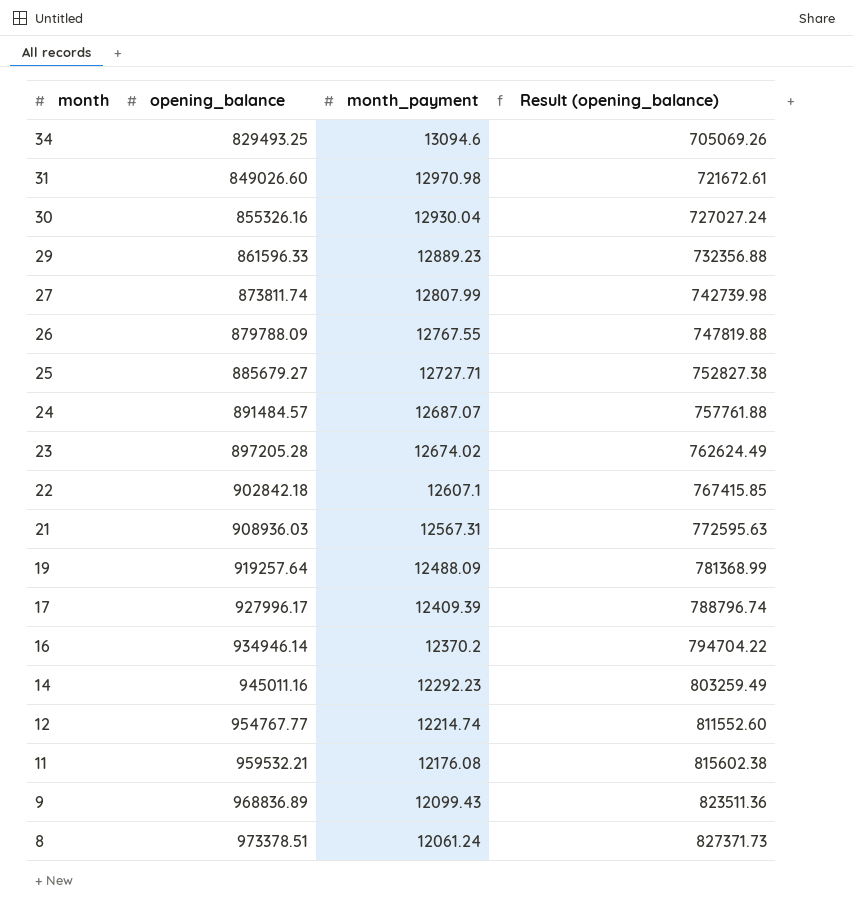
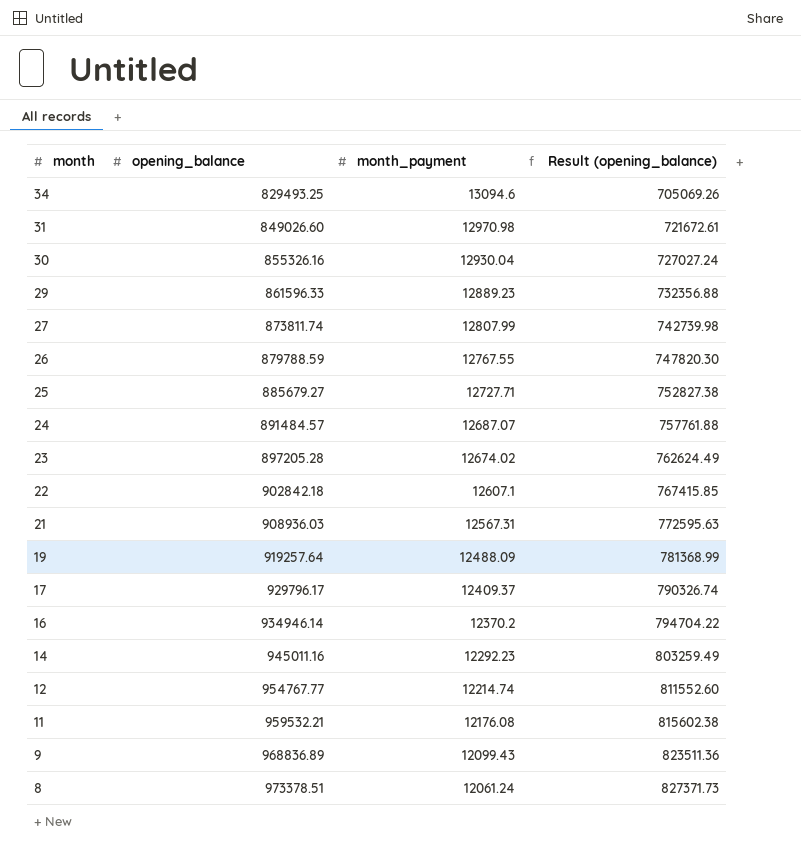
26 | opening_balance: 879788.09 -> 879788.59
26 | Result (opening_balance): 747819.88 -> 747820.30
17 | opening_balance: 927996.17 -> 929796.17
17 | month_payment: 12409.39 -> 12409.37
17 | Result (opening_balance): 788796.74 -> 790326.74

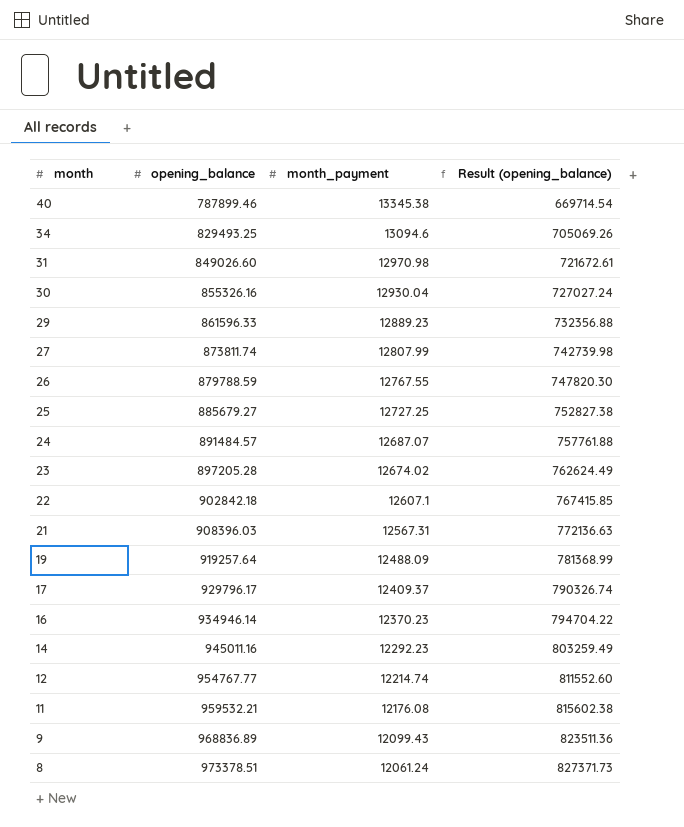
row 40: none -> 787899.46 | 13345.38 | 669714.54
25 | month_payment: 12727.71 -> 12727.25
21 | opening_balance: 908936.03 -> 908396.03
21 | Result (opening_balance): 772595.63 -> 772136.63
16 | month_payment: 12370.2 -> 12370.23

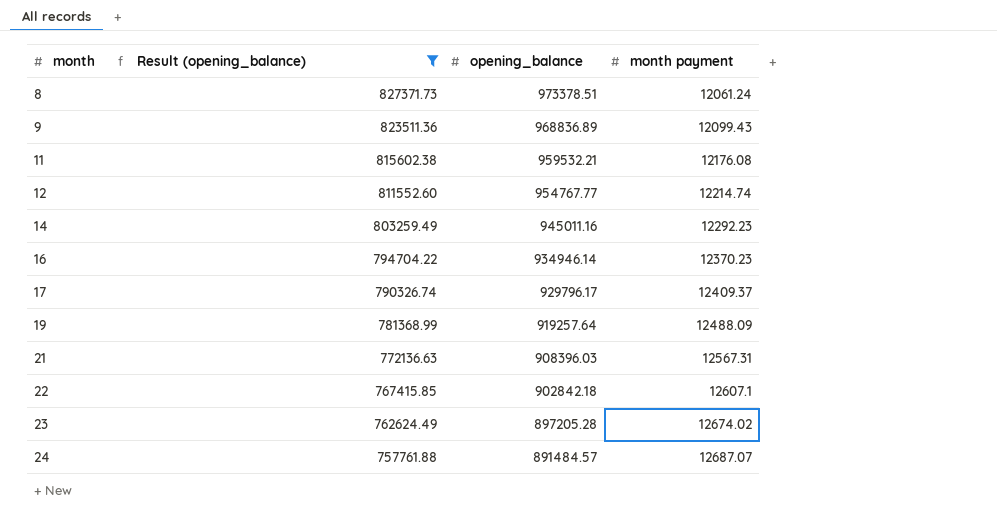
filter: none -> Result (opening_balance) >= 757761.88
row order: month descending -> month ascending
column Result (opening_balance) | position: 4 -> 2
column name: month_payment -> month payment

